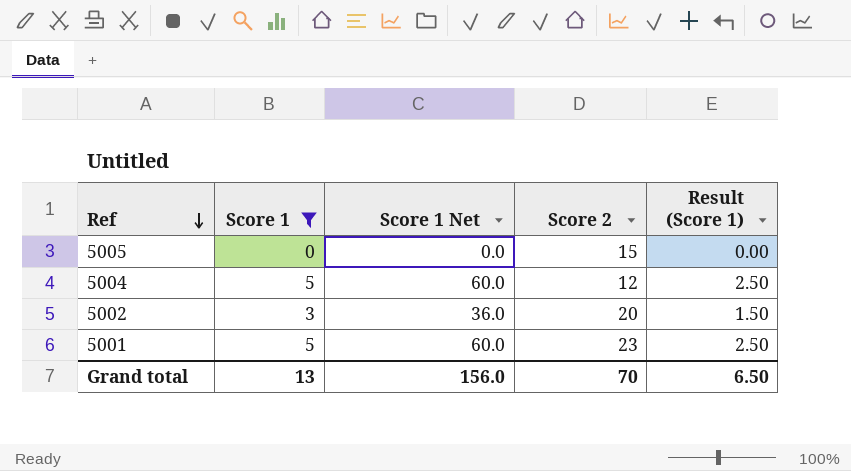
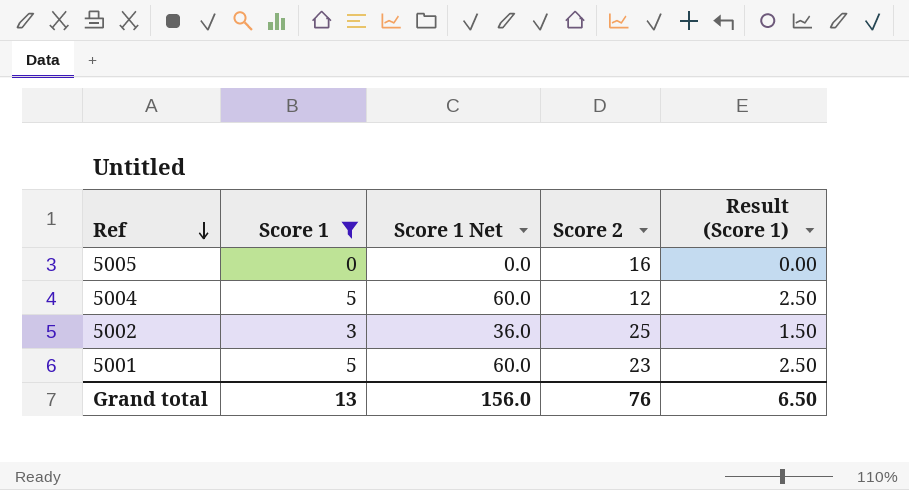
5005 | Score 2: 15 -> 16
5002 | Score 2: 20 -> 25
Grand total | Score 2: 70 -> 76

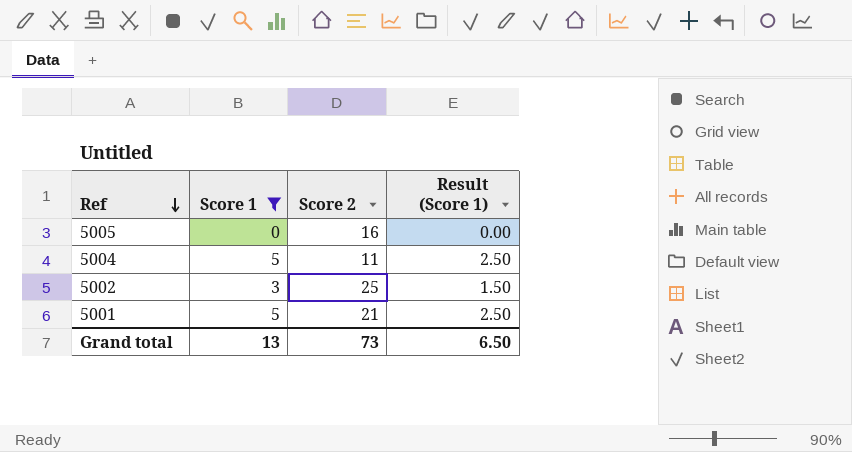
column Score 1 Net | formula: [Score 1] * 12 -> none
5004 | Score 2: 12 -> 11
5001 | Score 2: 23 -> 21
Grand total | Score 2: 76 -> 73

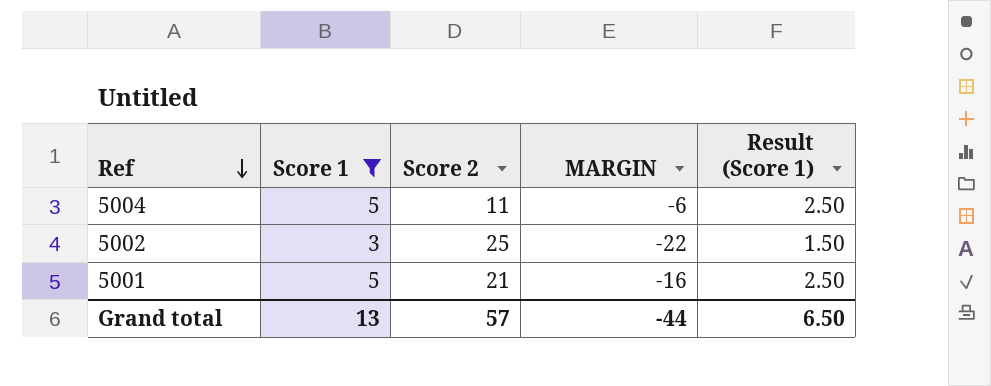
column MARGIN | formula: none -> [Score 1] - [Score 2]
row 5005: 0 | 16 | 0.00 -> none
Grand total | Score 2: 73 -> 57

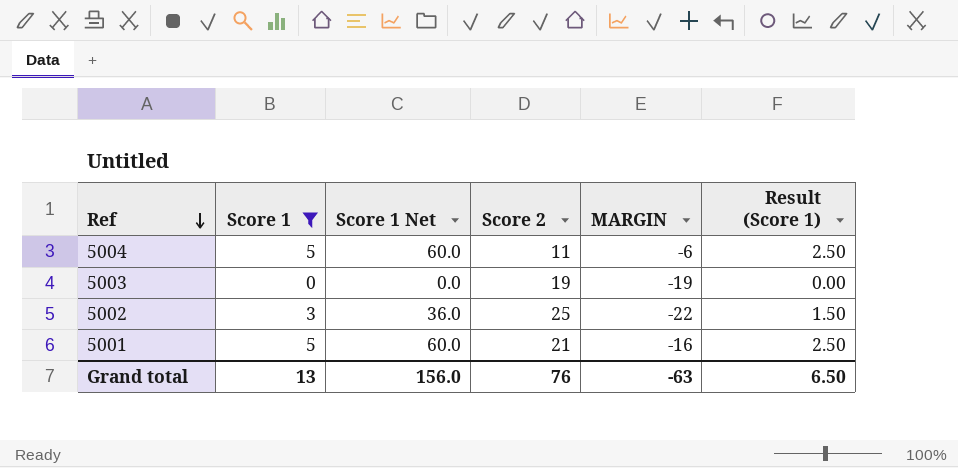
column Score 1 Net | formula: none -> [Score 1] * 12
row 5003: none -> 0 | 0.0 | 19 | -19 | 0.00
Grand total | Score 2: 57 -> 76
Grand total | MARGIN: -44 -> -63

